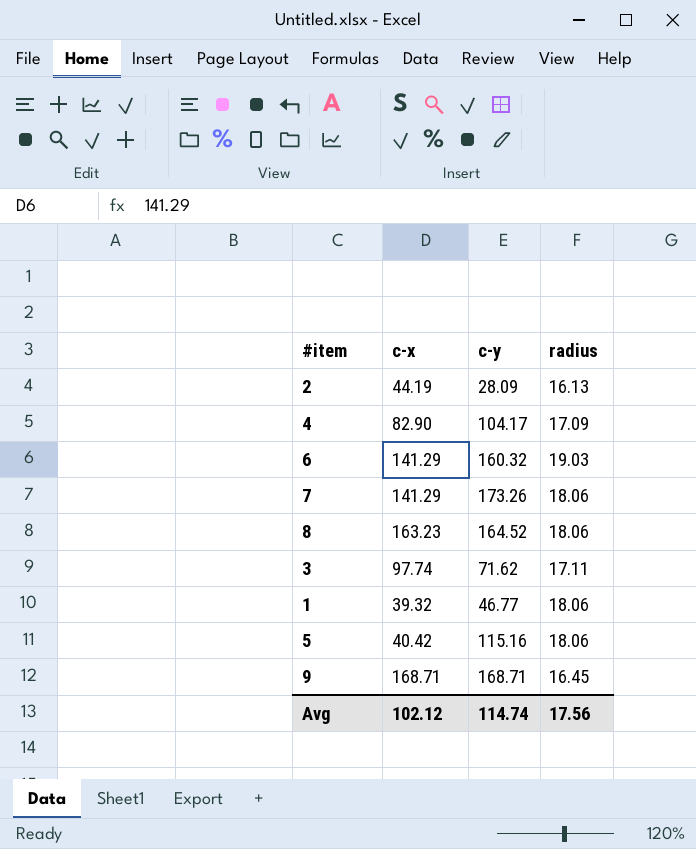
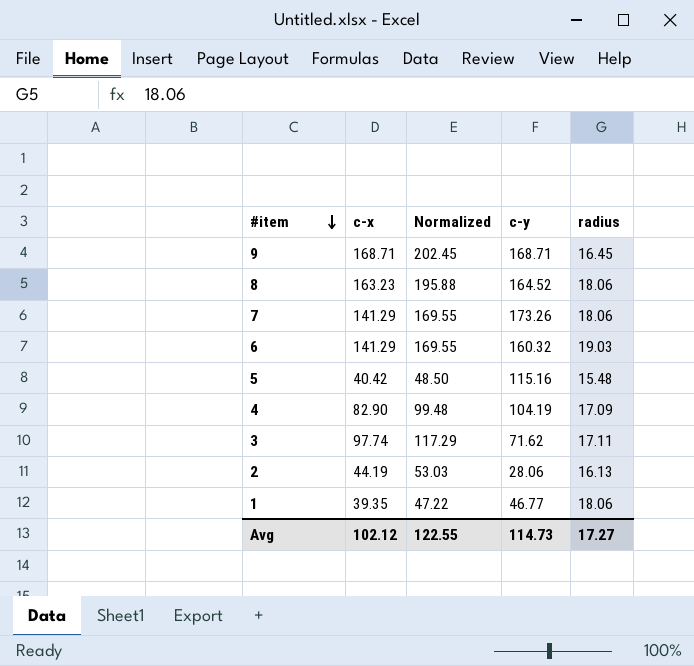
row order: none -> #item descending
column Normalized | formula: none -> [c-x] * 1.2
5 | radius: 18.06 -> 15.48
4 | c-y: 104.17 -> 104.19
2 | c-y: 28.09 -> 28.06
1 | c-x: 39.32 -> 39.35
Avg | c-y: 114.74 -> 114.73
Avg | radius: 17.56 -> 17.27

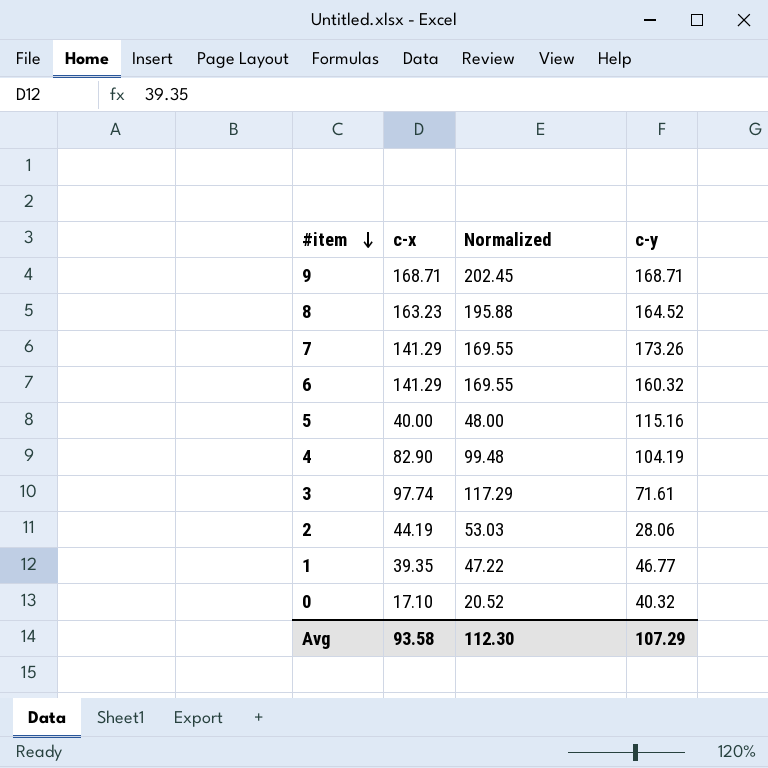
column radius | position: 5 -> none
5 | c-x: 40.42 -> 40.00
5 | Normalized: 48.50 -> 48.00
3 | c-y: 71.62 -> 71.61
row 0: none -> 17.10 | 20.52 | 40.32
Avg | c-x: 102.12 -> 93.58
Avg | Normalized: 122.55 -> 112.30
Avg | c-y: 114.73 -> 107.29

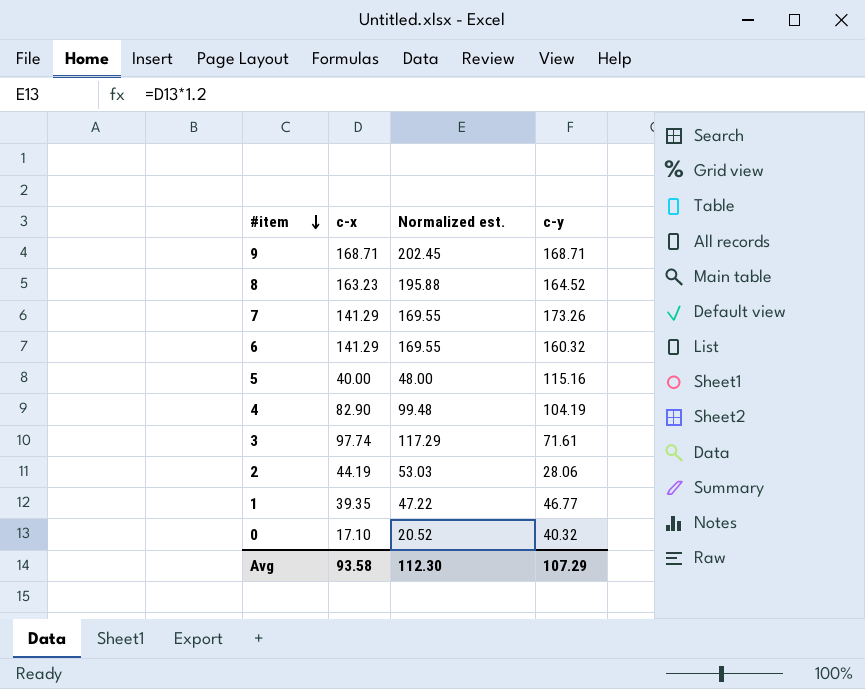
column name: Normalized -> Normalized est.

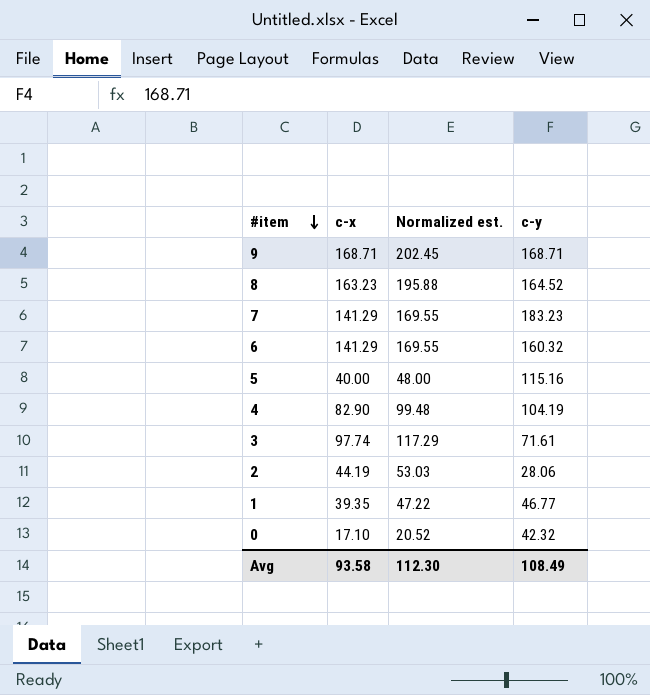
7 | c-y: 173.26 -> 183.23
0 | c-y: 40.32 -> 42.32
Avg | c-y: 107.29 -> 108.49

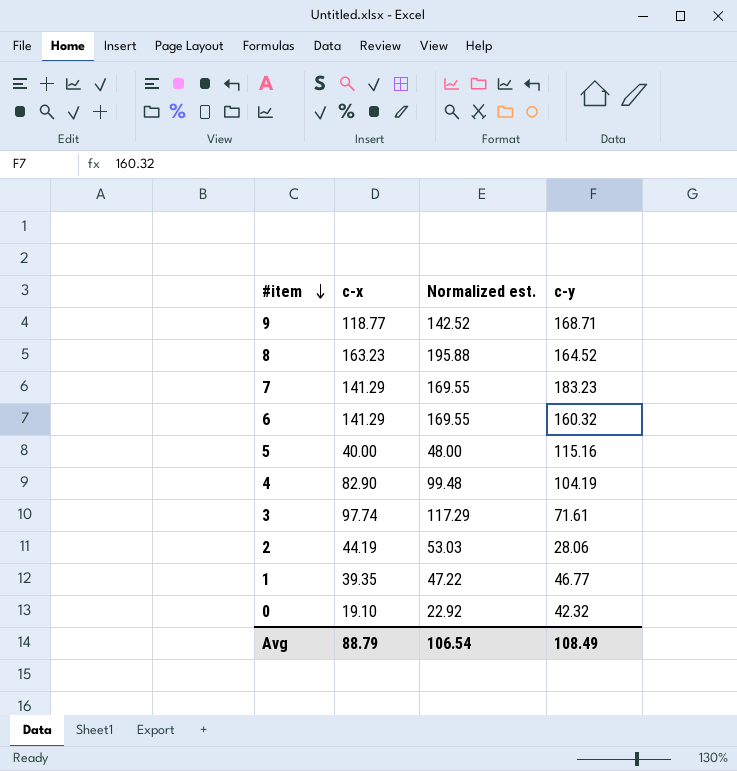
9 | c-x: 168.71 -> 118.77
9 | Normalized est.: 202.45 -> 142.52
0 | c-x: 17.10 -> 19.10
0 | Normalized est.: 20.52 -> 22.92
Avg | c-x: 93.58 -> 88.79
Avg | Normalized est.: 112.30 -> 106.54

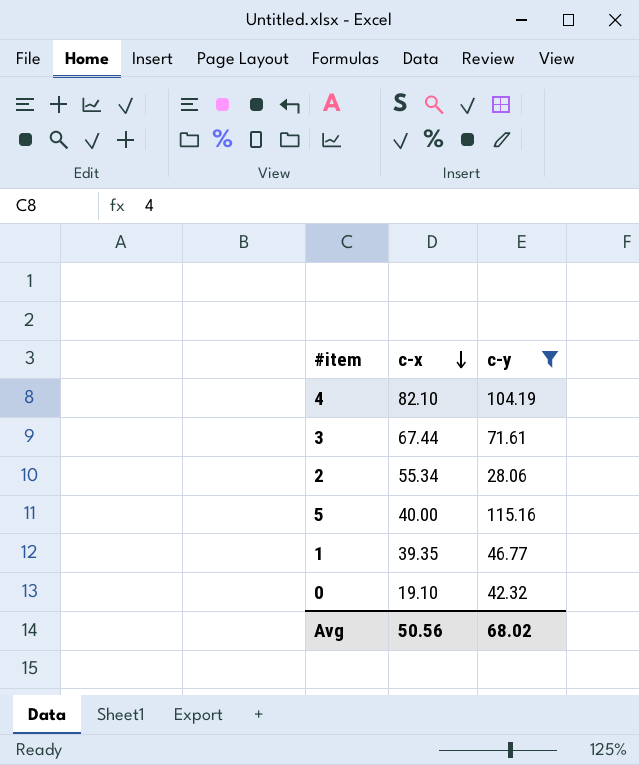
filter: none -> c-y <= 115.16
row order: #item descending -> c-x descending
column Normalized est. | formula: [c-x] * 1.2 -> none
4 | c-x: 82.90 -> 82.10
3 | c-x: 97.74 -> 67.44
2 | c-x: 44.19 -> 55.34
Avg | c-x: 88.79 -> 50.56
Avg | c-y: 108.49 -> 68.02

